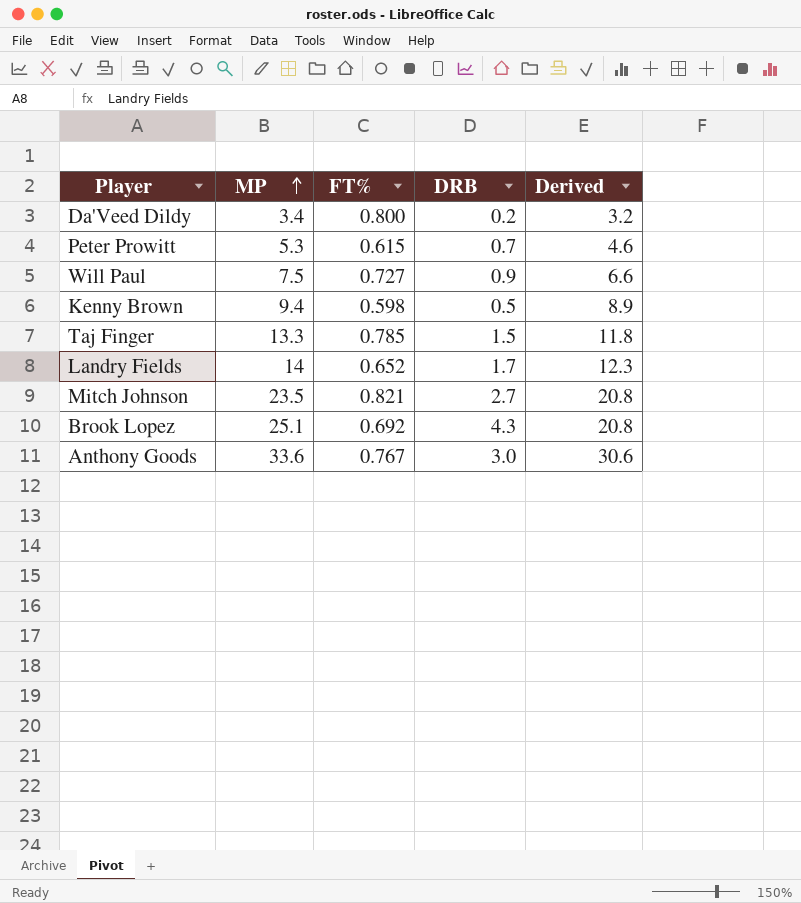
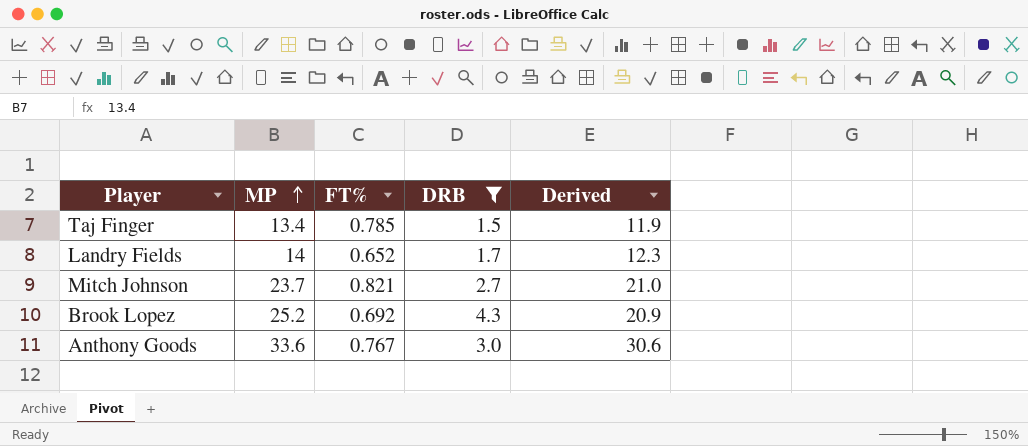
filter: none -> DRB >= 1.5
Taj Finger | MP: 13.3 -> 13.4
Taj Finger | Derived: 11.8 -> 11.9
Mitch Johnson | MP: 23.5 -> 23.7
Mitch Johnson | Derived: 20.8 -> 21.0
Brook Lopez | MP: 25.1 -> 25.2
Brook Lopez | Derived: 20.8 -> 20.9

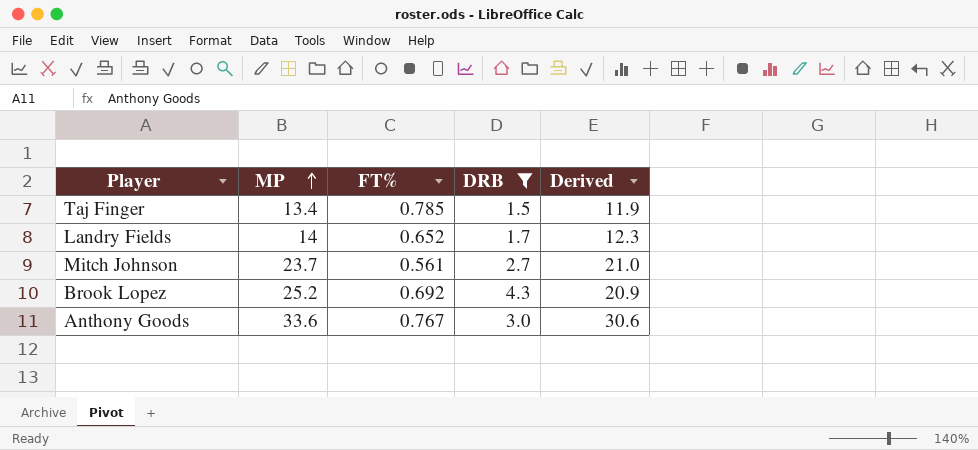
Mitch Johnson | FT%: 0.821 -> 0.561

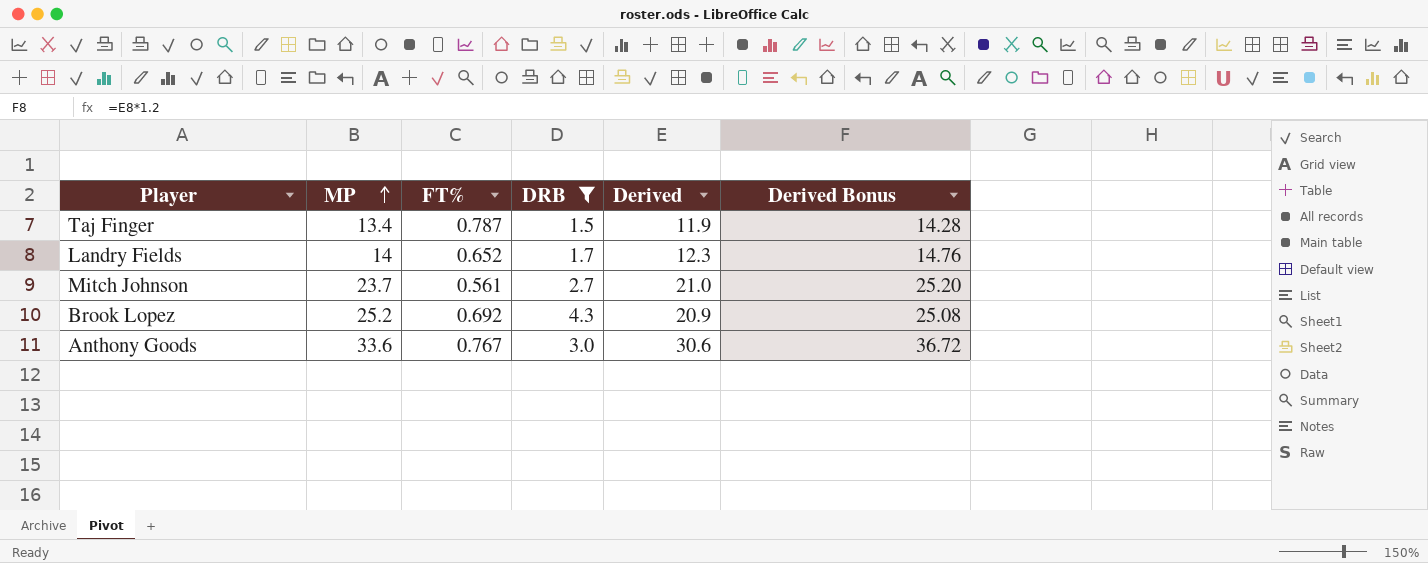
column Derived Bonus | formula: none -> [Derived] * 1.2
Taj Finger | FT%: 0.785 -> 0.787

